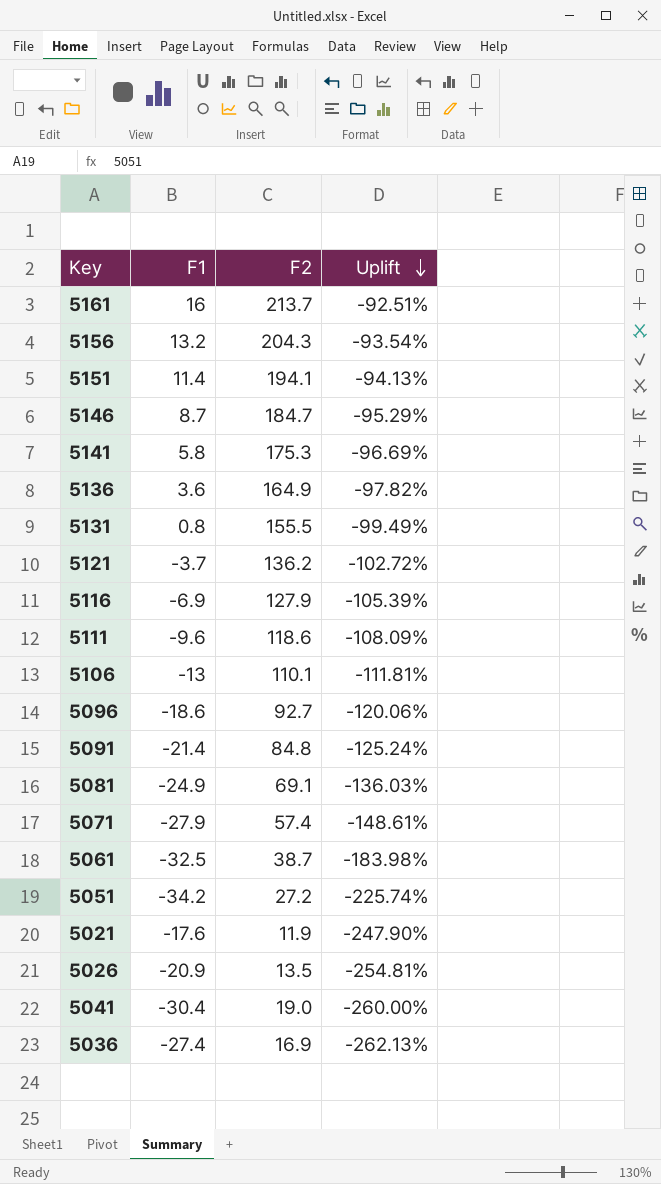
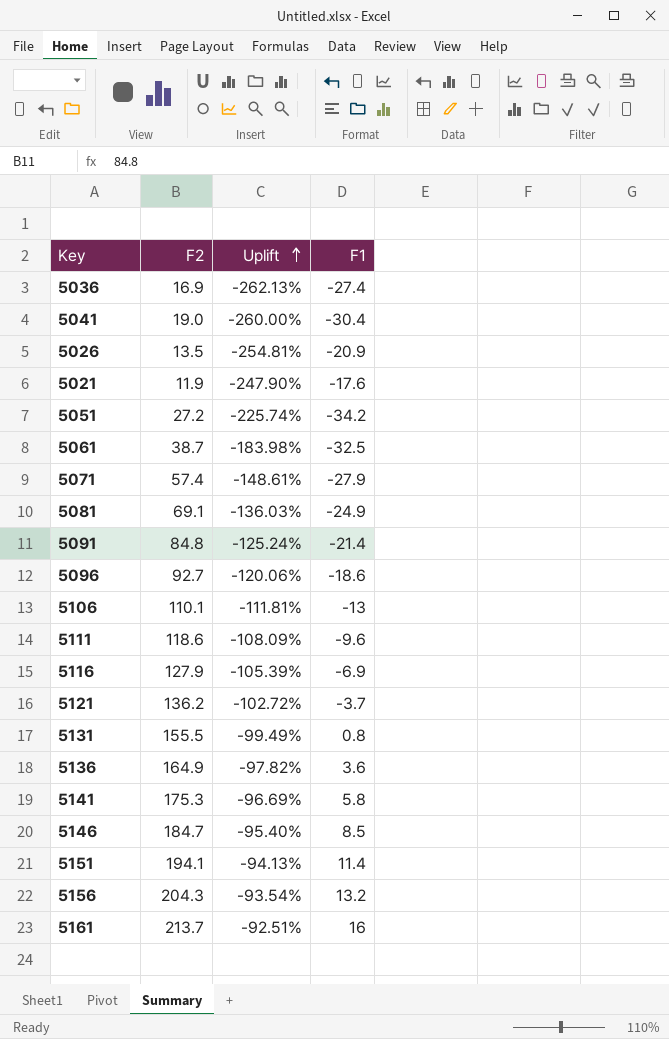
row order: Uplift descending -> Uplift ascending
column F1 | position: 2 -> 4
5146 | Uplift: -95.29% -> -95.40%
5146 | F1: 8.7 -> 8.5

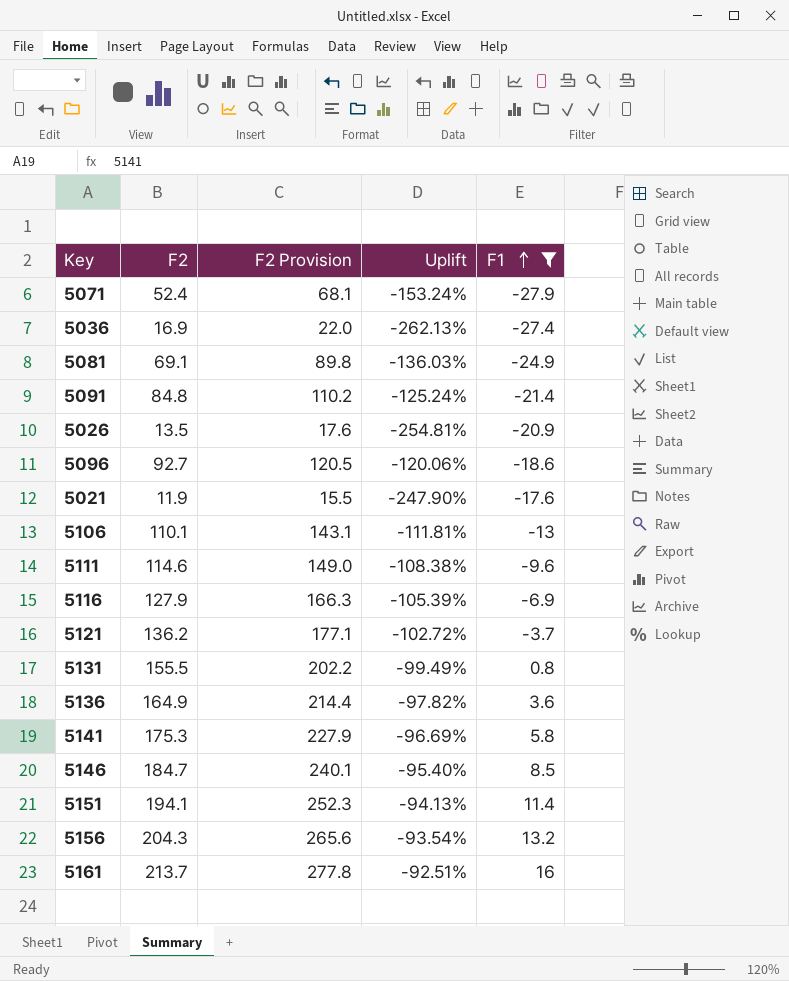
filter: none -> F1 >= -27.9
row order: Uplift ascending -> F1 ascending
column F2 Provision | formula: none -> [F2] * 1.3
5071 | F2: 57.4 -> 52.4
5071 | Uplift: -148.61% -> -153.24%
5111 | F2: 118.6 -> 114.6
5111 | Uplift: -108.09% -> -108.38%

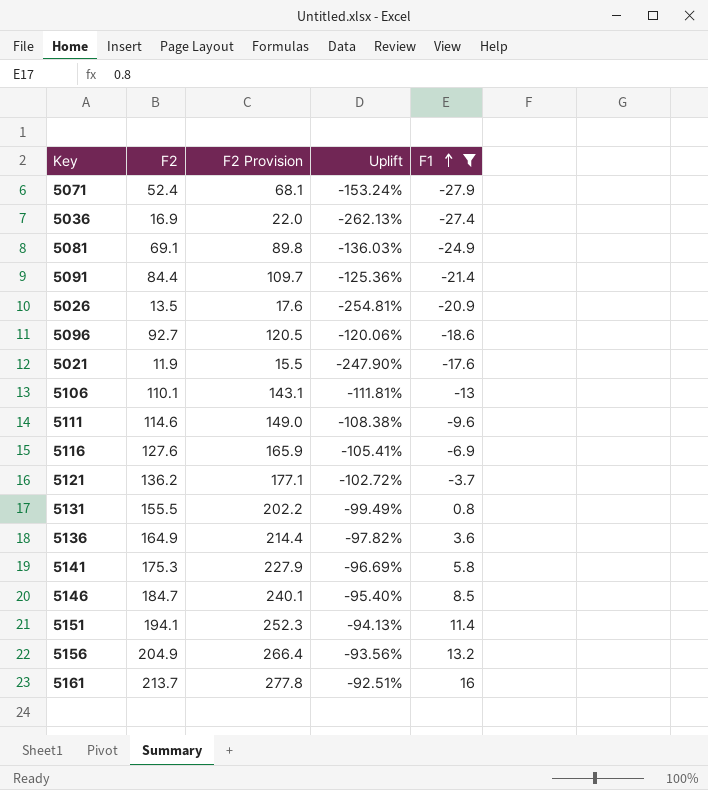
5091 | F2: 84.8 -> 84.4
5091 | F2 Provision: 110.2 -> 109.7
5091 | Uplift: -125.24% -> -125.36%
5116 | F2: 127.9 -> 127.6
5116 | F2 Provision: 166.3 -> 165.9
5116 | Uplift: -105.39% -> -105.41%
5156 | F2: 204.3 -> 204.9
5156 | F2 Provision: 265.6 -> 266.4
5156 | Uplift: -93.54% -> -93.56%

